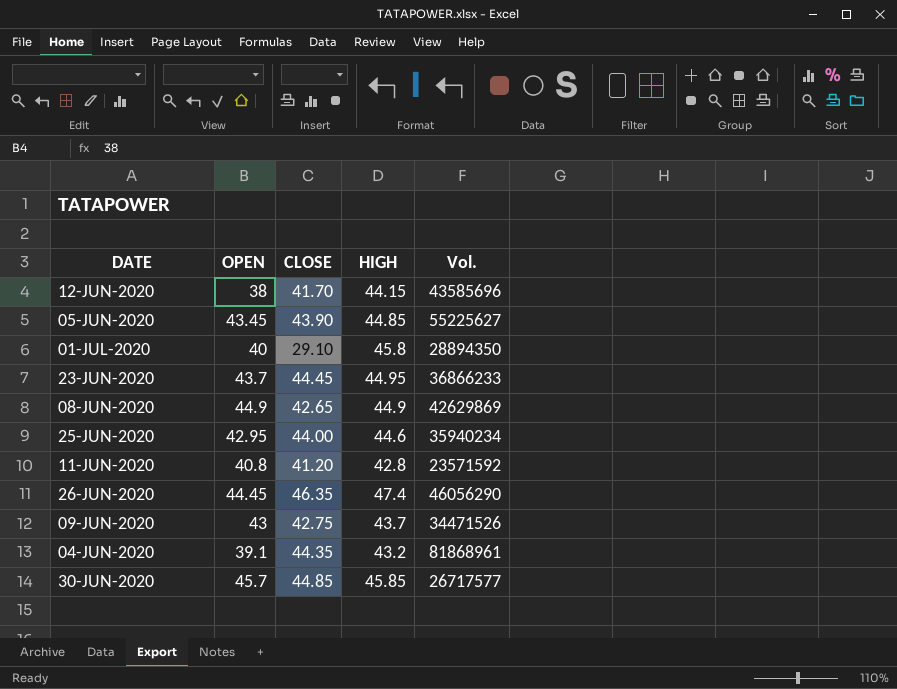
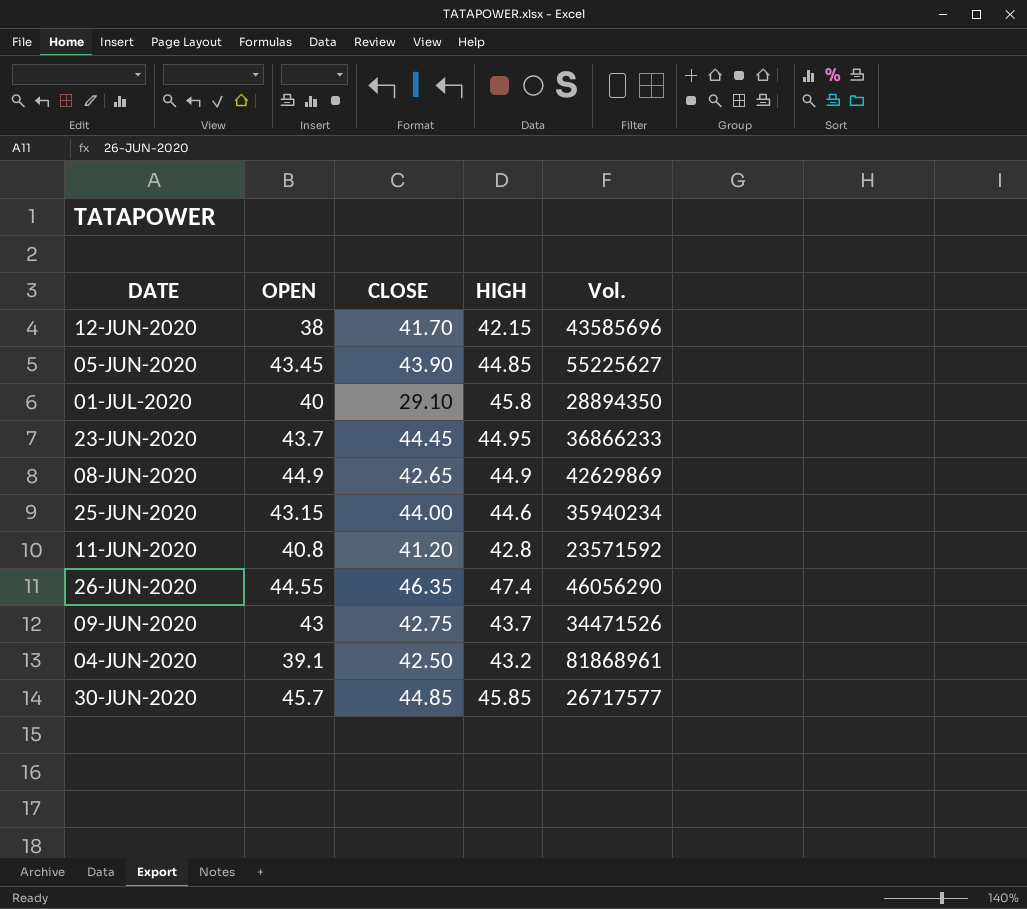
12-JUN-2020 | HIGH: 44.15 -> 42.15
25-JUN-2020 | OPEN: 42.95 -> 43.15
26-JUN-2020 | OPEN: 44.45 -> 44.55
04-JUN-2020 | CLOSE: 44.35 -> 42.50

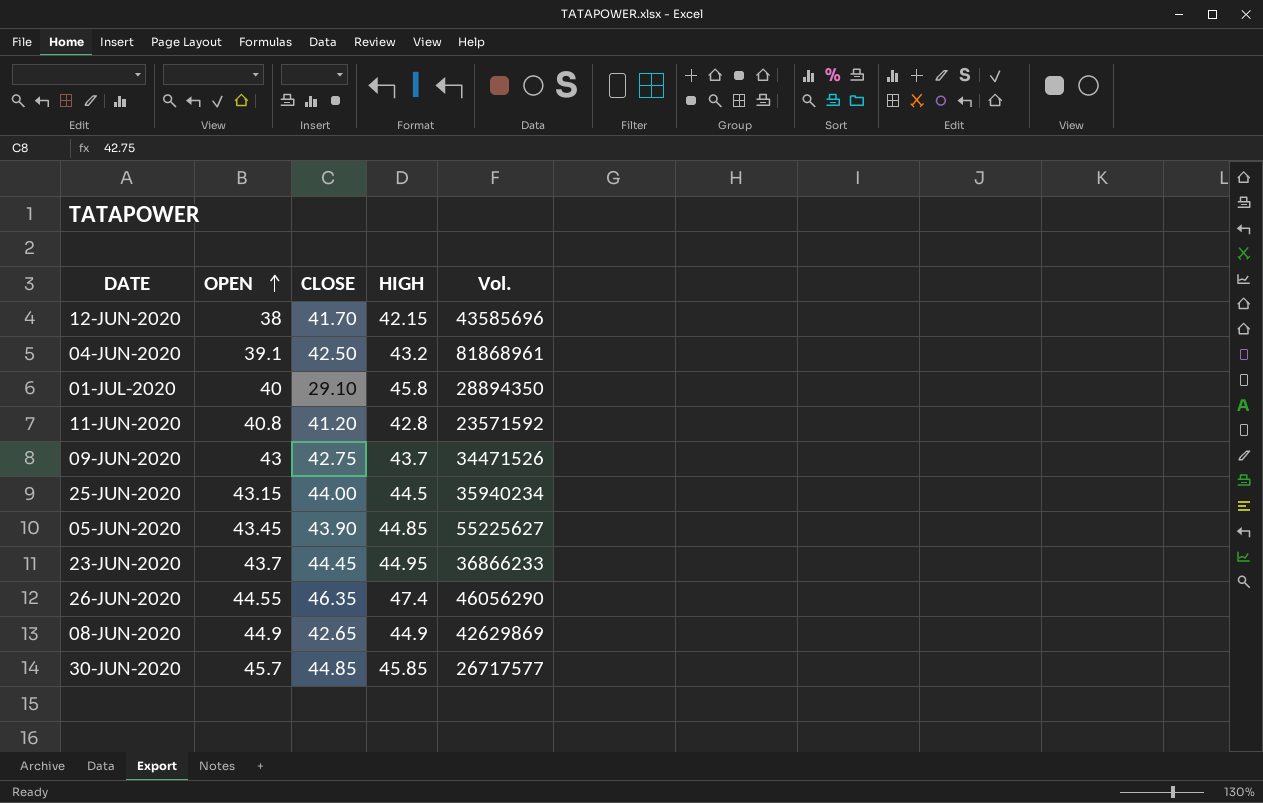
row order: none -> OPEN ascending
25-JUN-2020 | HIGH: 44.6 -> 44.5

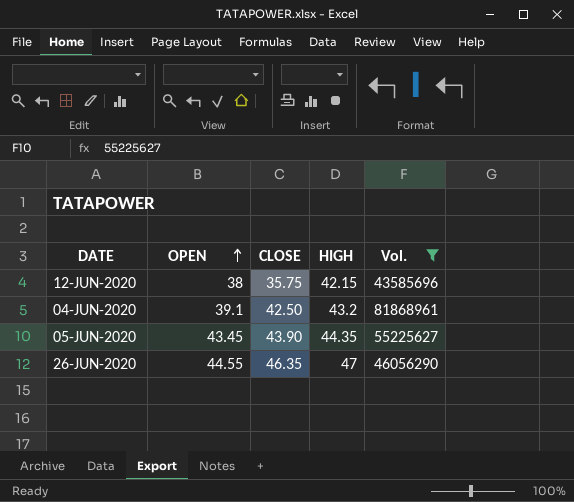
filter: none -> Vol. >= 43585696
12-JUN-2020 | CLOSE: 41.70 -> 35.75
05-JUN-2020 | HIGH: 44.85 -> 44.35
26-JUN-2020 | HIGH: 47.4 -> 47

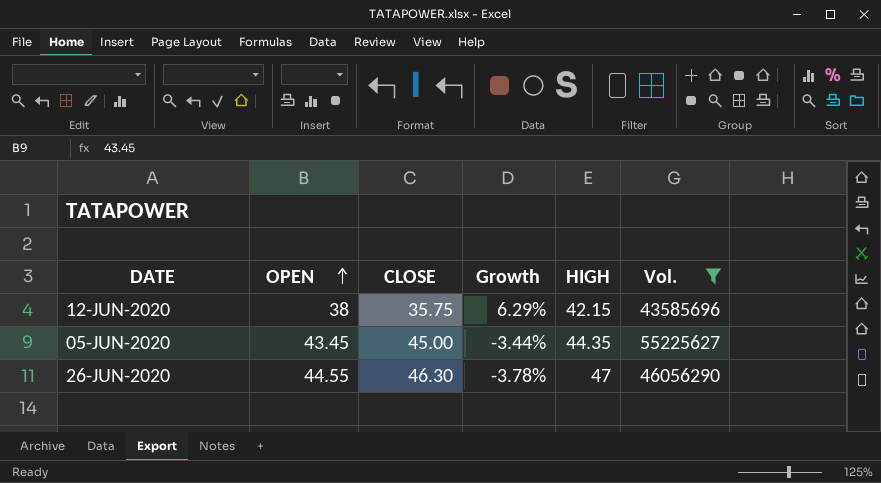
column Growth | formula: none -> ([OPEN] - [CLOSE]) / [CLOSE]
row 04-JUN-2020: 39.1 | 42.50 | 43.2 | 81868961 -> none
05-JUN-2020 | CLOSE: 43.90 -> 45.00
26-JUN-2020 | CLOSE: 46.35 -> 46.30

